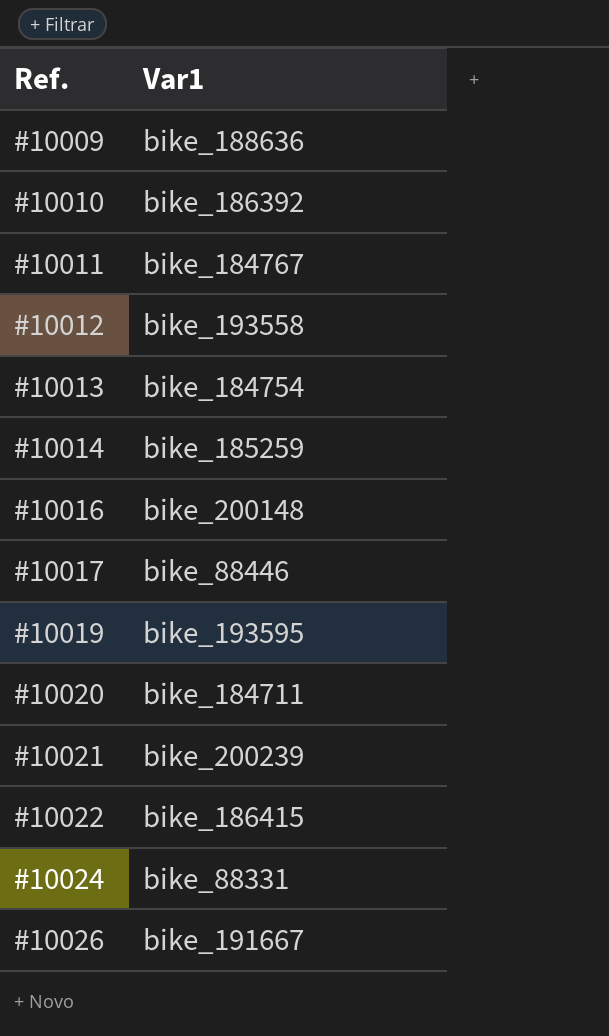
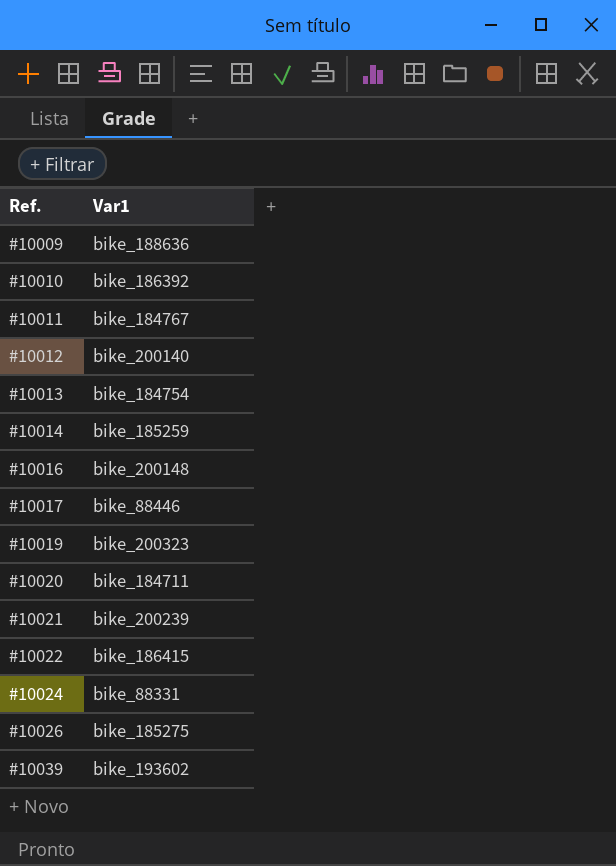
#10012 | Var1: bike_193558 -> bike_200140
#10019 | Var1: bike_193595 -> bike_200323
#10026 | Var1: bike_191667 -> bike_185275
row #10039: none -> bike_193602

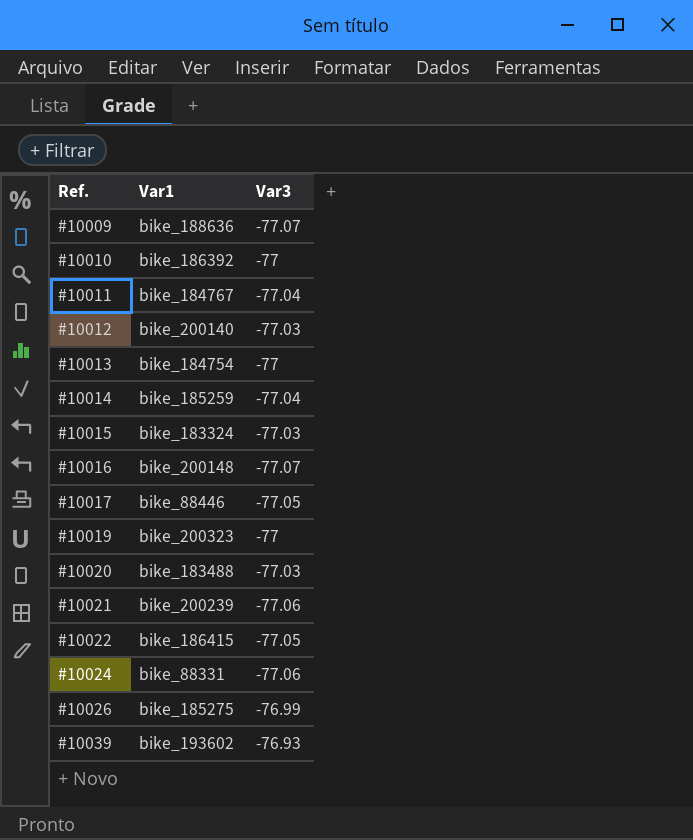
column Var3 | position: none -> 3
row #10015: none -> bike_183324 | -77.03
#10020 | Var1: bike_184711 -> bike_183488

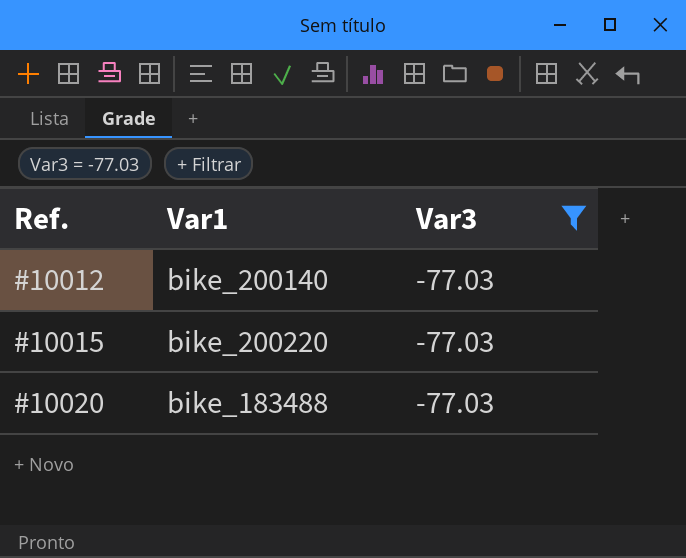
filter: none -> Var3 = -77.03
#10015 | Var1: bike_183324 -> bike_200220

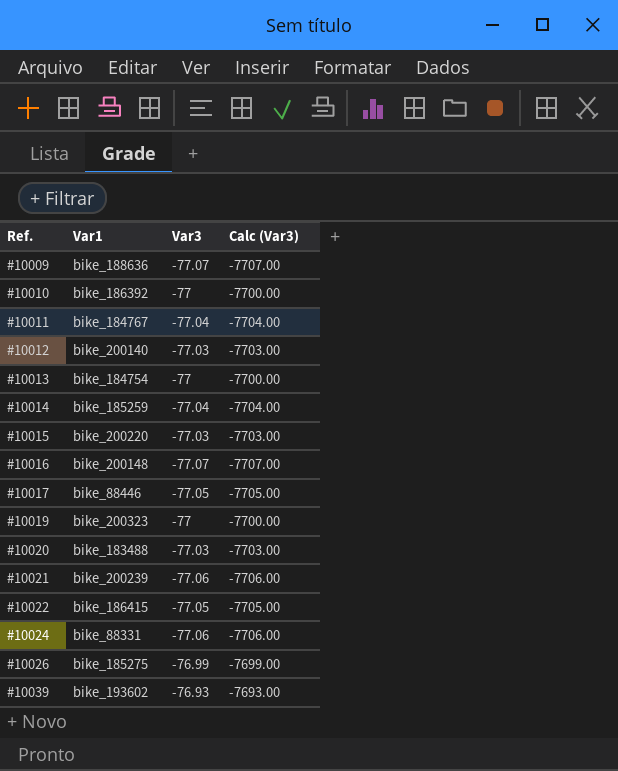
filter: Var3 = -77.03 -> none
column Calc (Var3) | formula: none -> [Var3] * 100

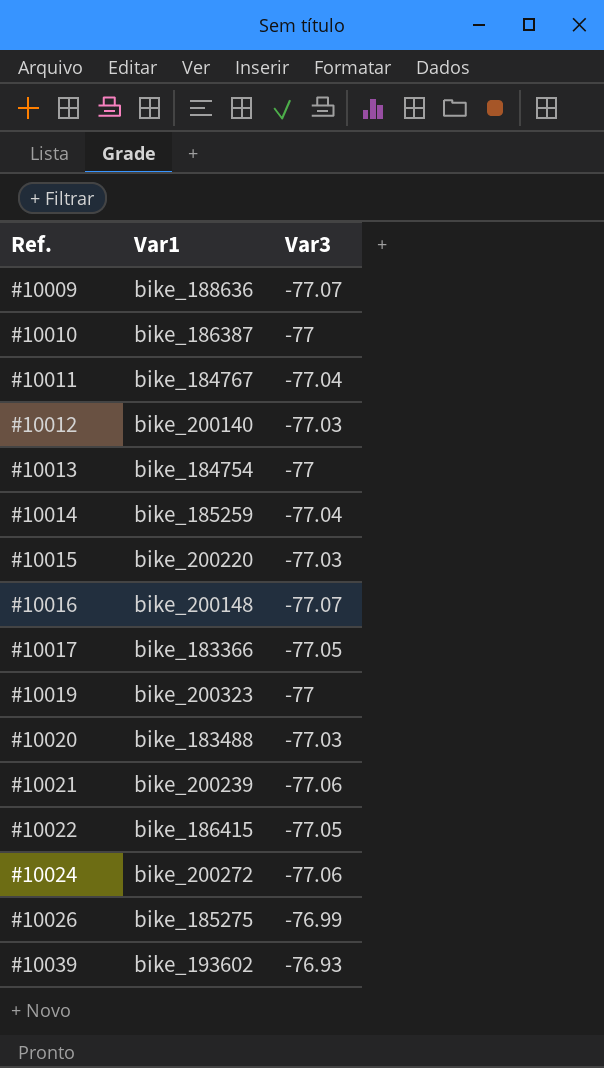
column Calc (Var3) | formula: [Var3] * 100 -> none
#10010 | Var1: bike_186392 -> bike_186387
#10017 | Var1: bike_88446 -> bike_183366
#10024 | Var1: bike_88331 -> bike_200272

